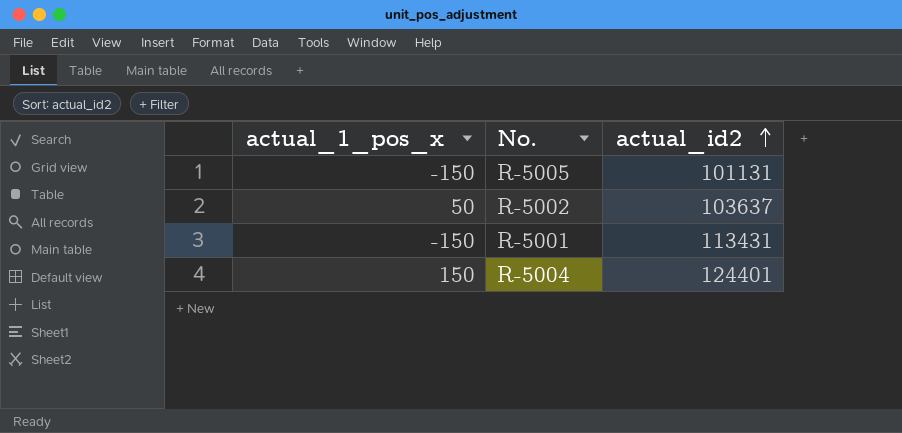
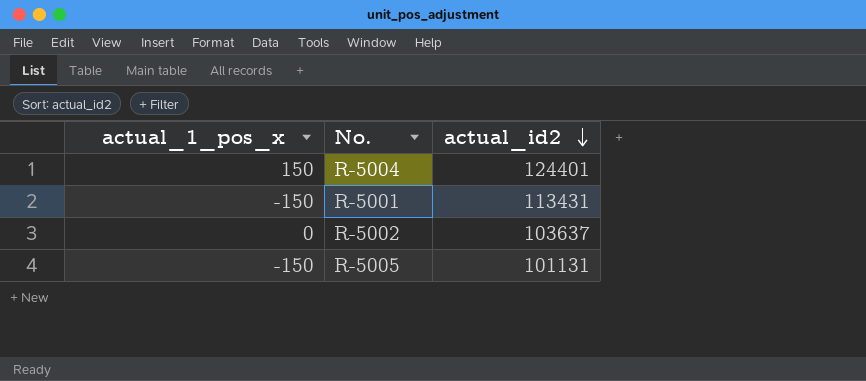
row order: actual_id2 ascending -> actual_id2 descending
R-5002 | actual_1_pos_x: 50 -> 0

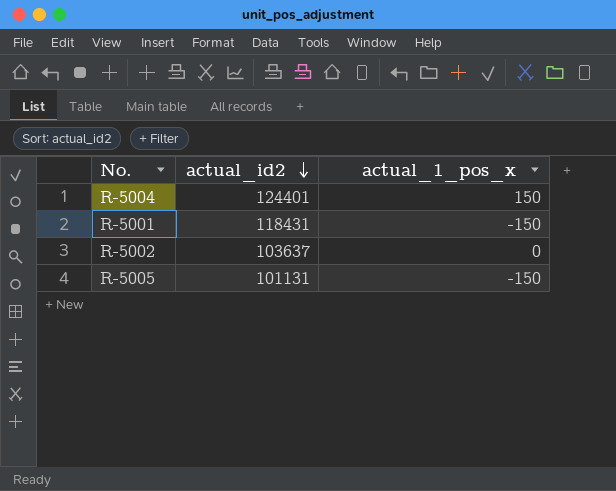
column actual_1_pos_x | position: 1 -> 3
R-5001 | actual_id2: 113431 -> 118431

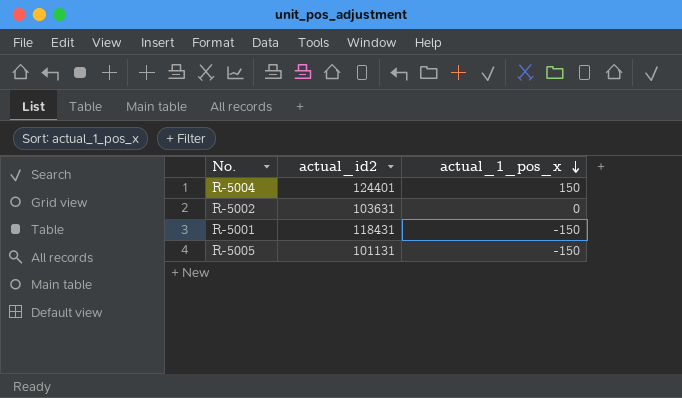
row order: actual_id2 descending -> actual_1_pos_x descending
R-5002 | actual_id2: 103637 -> 103631

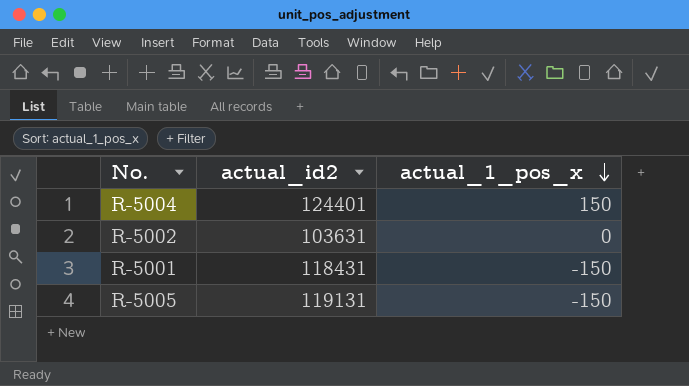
R-5005 | actual_id2: 101131 -> 119131

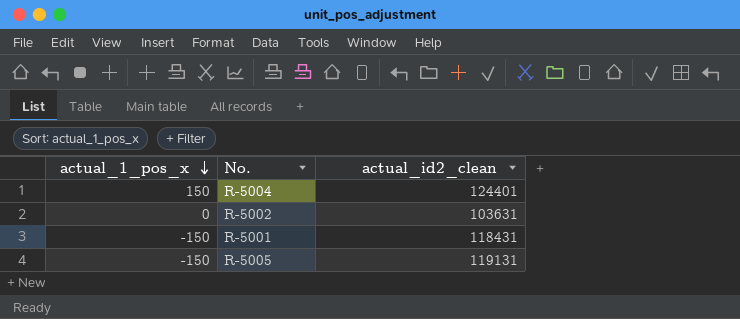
column actual_1_pos_x | position: 3 -> 1
column name: actual_id2 -> actual_id2_clean

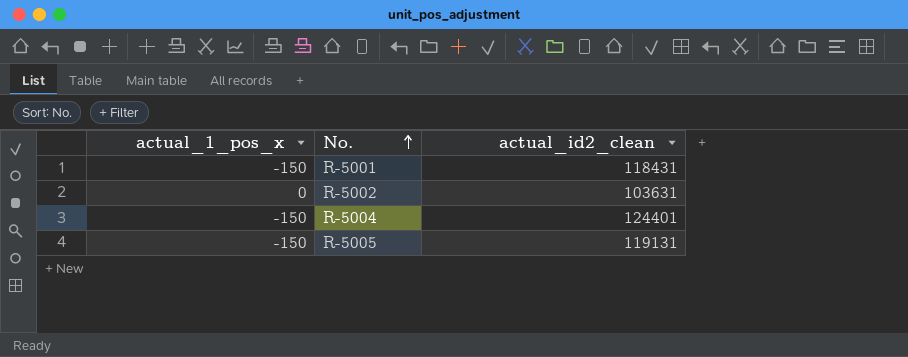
row order: actual_1_pos_x descending -> No. ascending
R-5004 | actual_1_pos_x: 150 -> -150

